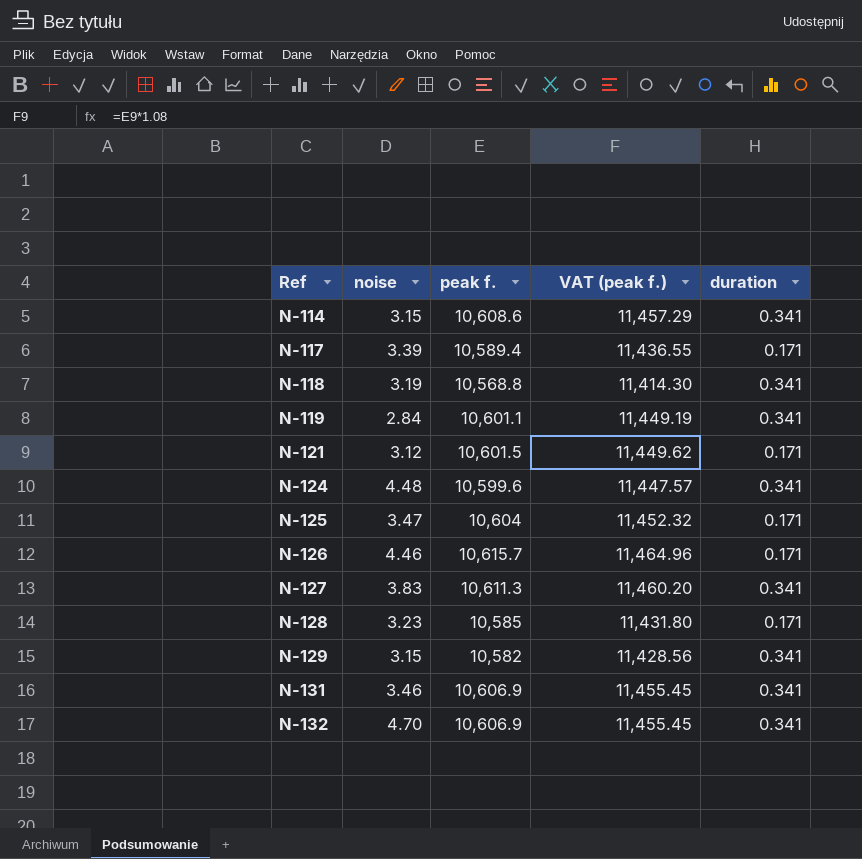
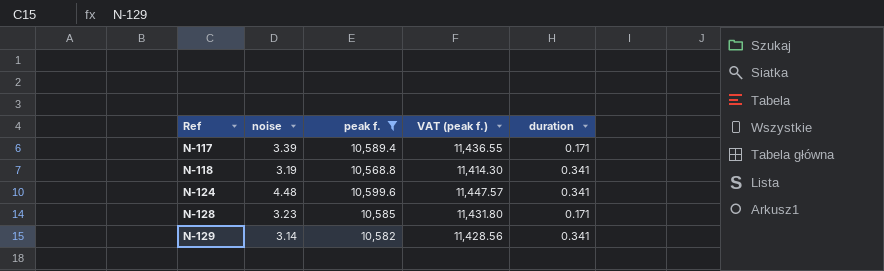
filter: none -> peak f. <= 10,599.6
N-129 | noise: 3.15 -> 3.14

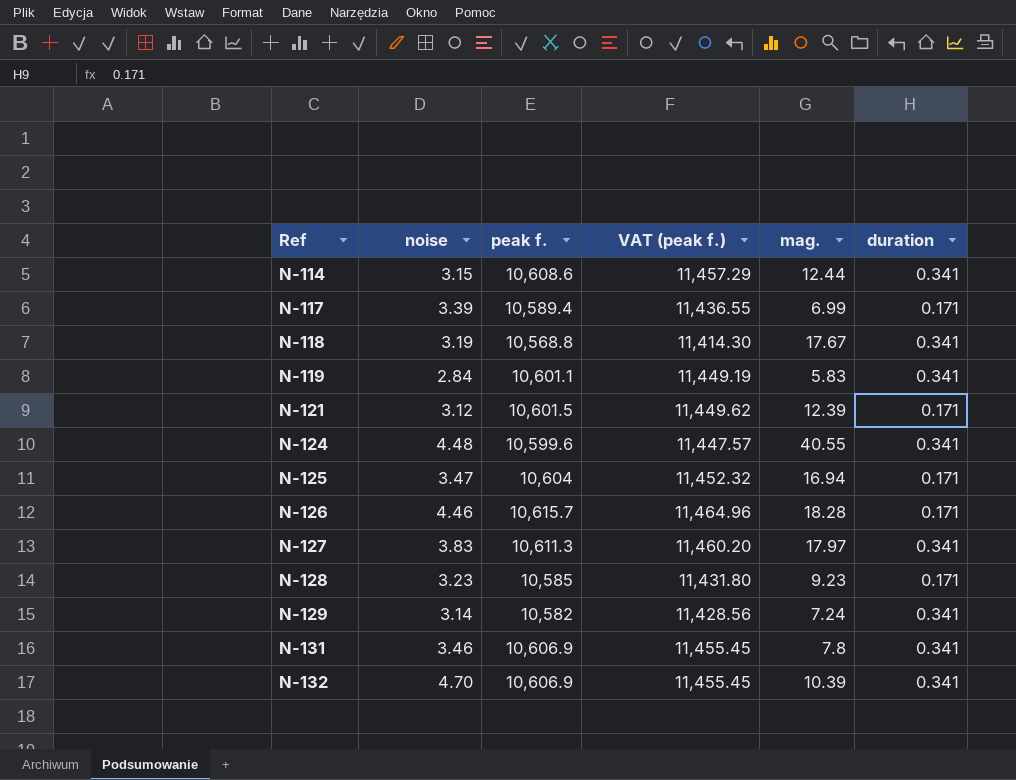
filter: peak f. <= 10,599.6 -> none
column mag. | position: none -> 5

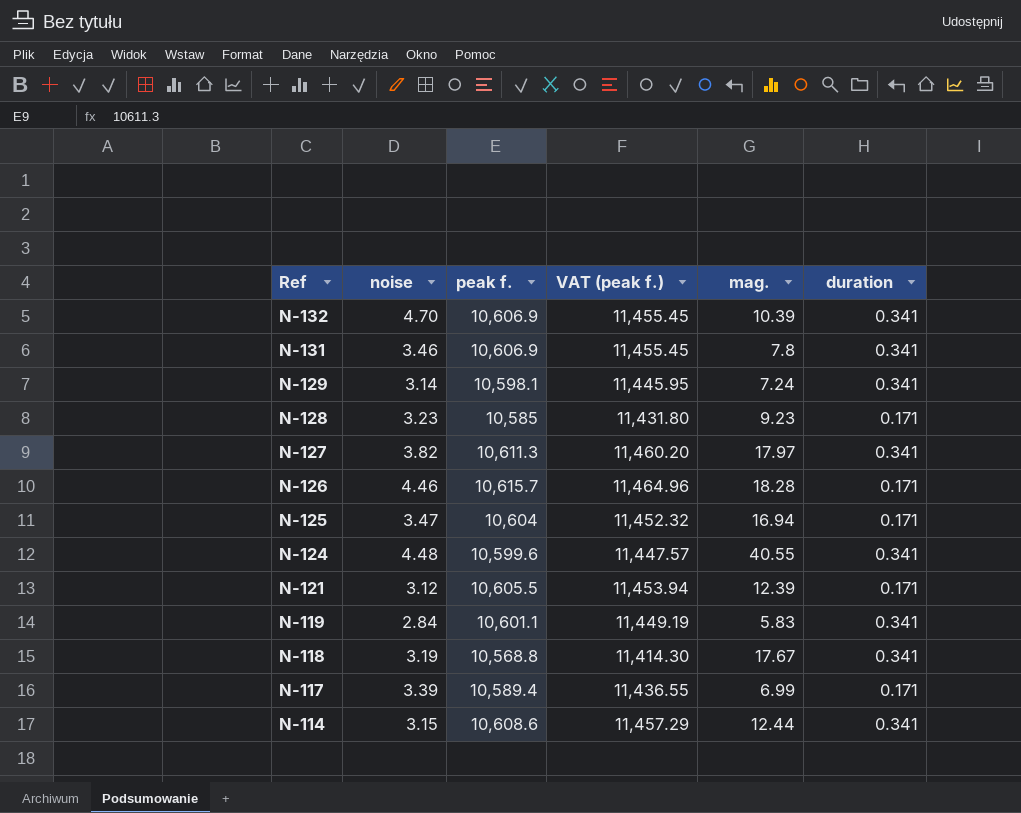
row order: Ref ascending -> Ref descending
N-129 | peak f.: 10,582 -> 10,598.1
N-129 | VAT (peak f.): 11,428.56 -> 11,445.95
N-127 | noise: 3.83 -> 3.82
N-121 | peak f.: 10,601.5 -> 10,605.5
N-121 | VAT (peak f.): 11,449.62 -> 11,453.94

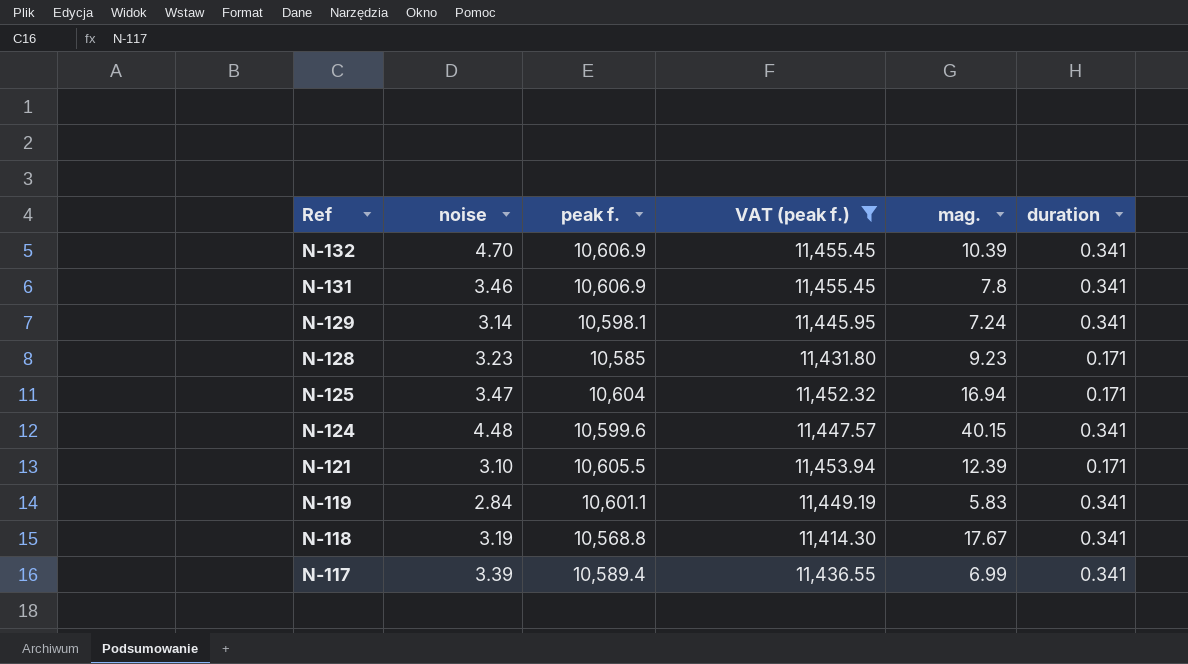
filter: none -> VAT (peak f.) <= 11,455.45
N-124 | mag.: 40.55 -> 40.15
N-121 | noise: 3.12 -> 3.10
N-117 | duration: 0.171 -> 0.341

